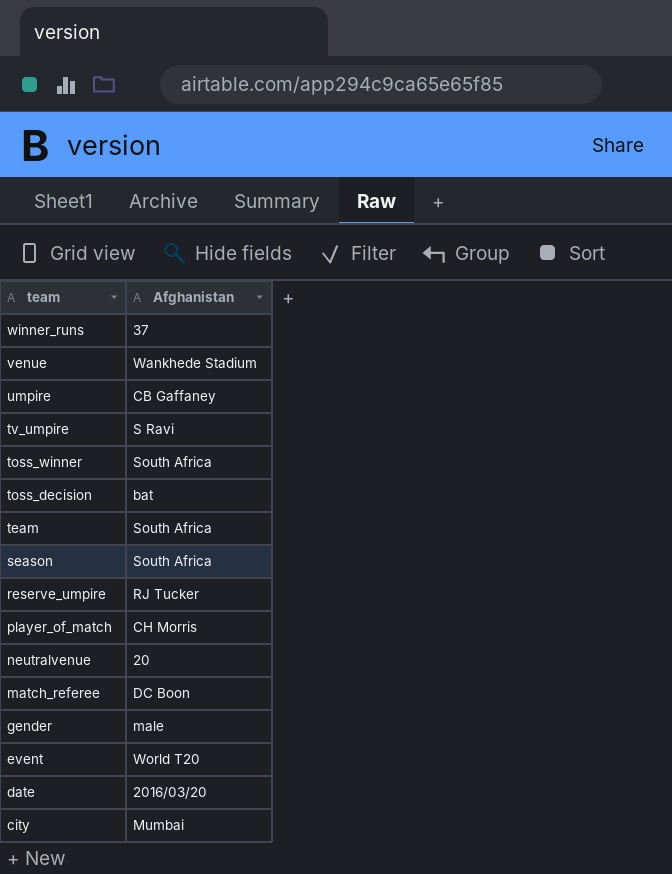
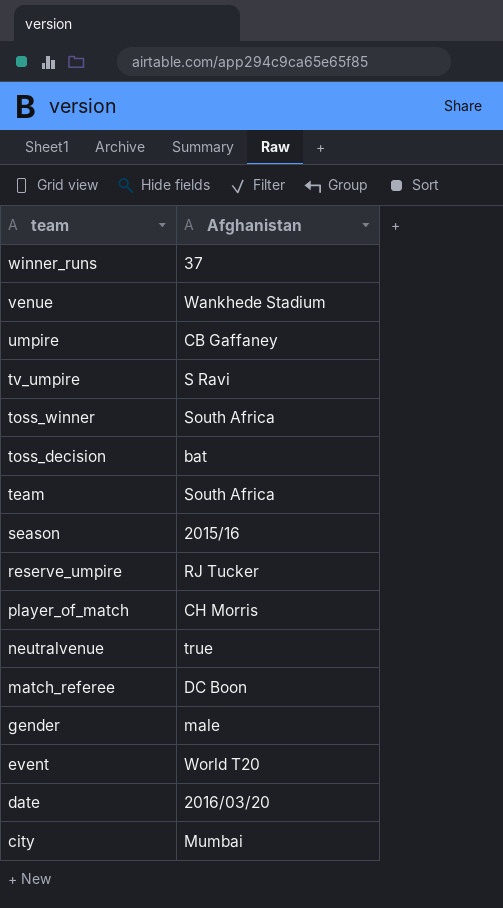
season | Afghanistan: South Africa -> 2015/16
neutralvenue | Afghanistan: 20 -> true

